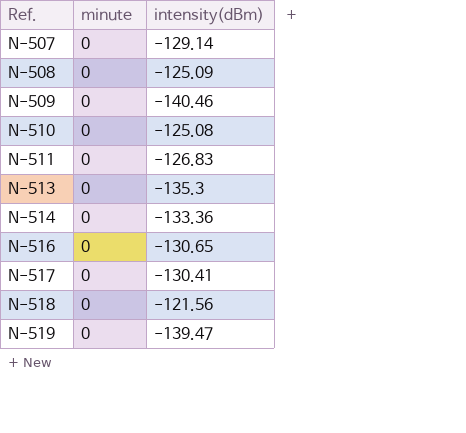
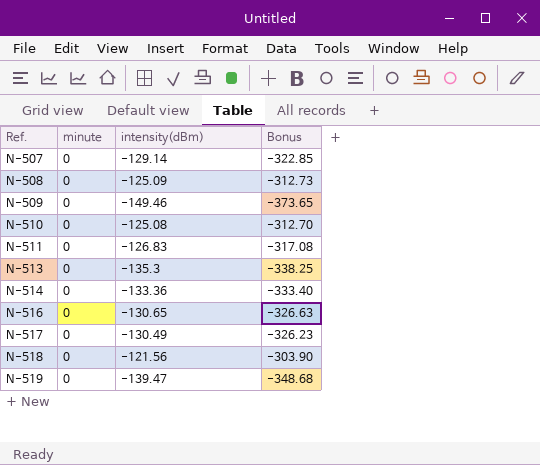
column Bonus | formula: none -> [intensity(dBm)] * 2.5
N-509 | intensity(dBm): -140.46 -> -149.46
N-517 | intensity(dBm): -130.41 -> -130.49

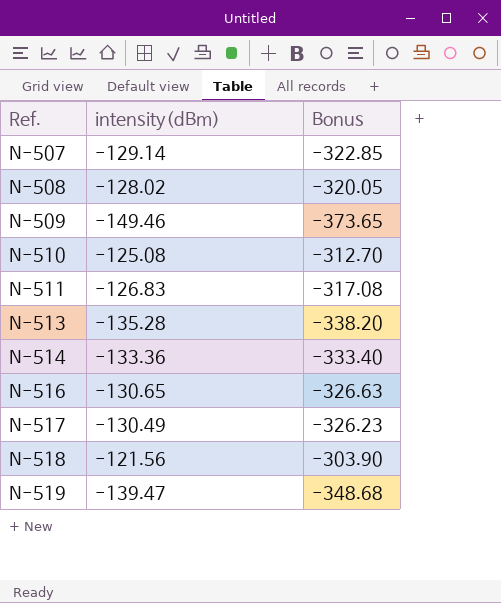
column minute | position: 2 -> none
N-508 | intensity(dBm): -125.09 -> -128.02
N-508 | Bonus: -312.73 -> -320.05
N-513 | intensity(dBm): -135.3 -> -135.28
N-513 | Bonus: -338.25 -> -338.20

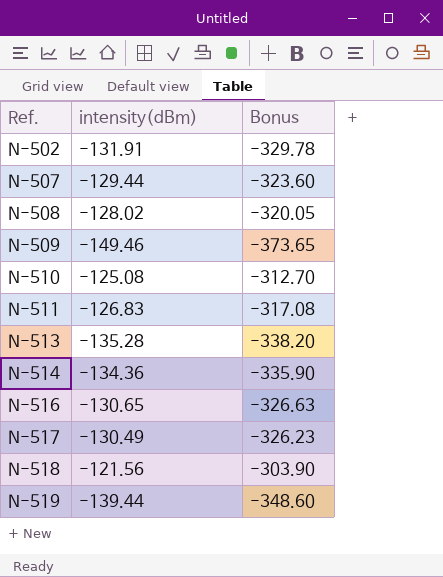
row N-502: none -> -131.91 | -329.78
N-507 | intensity(dBm): -129.14 -> -129.44
N-507 | Bonus: -322.85 -> -323.60
N-514 | intensity(dBm): -133.36 -> -134.36
N-514 | Bonus: -333.40 -> -335.90
N-519 | intensity(dBm): -139.47 -> -139.44
N-519 | Bonus: -348.68 -> -348.60

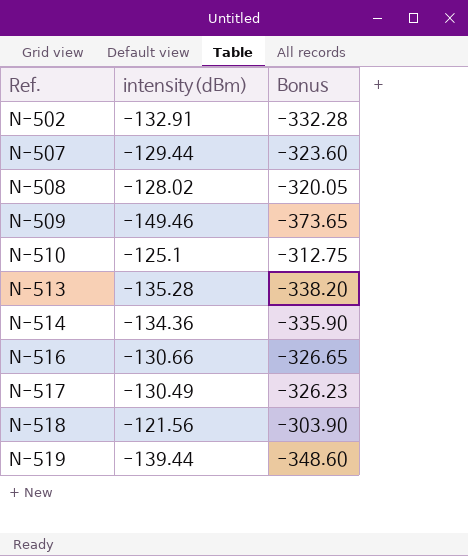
row N-511: -126.83 | -317.08 -> none
N-502 | intensity(dBm): -131.91 -> -132.91
N-502 | Bonus: -329.78 -> -332.28
N-510 | intensity(dBm): -125.08 -> -125.1
N-510 | Bonus: -312.70 -> -312.75
N-516 | intensity(dBm): -130.65 -> -130.66
N-516 | Bonus: -326.63 -> -326.65

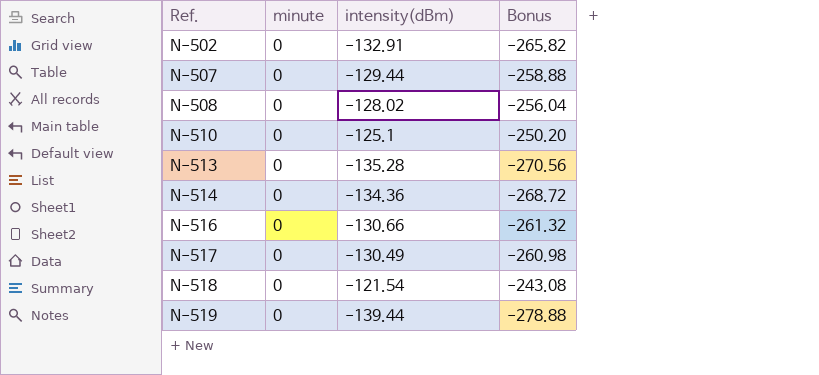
column minute | position: none -> 2
column Bonus | formula: [intensity(dBm)] * 2.5 -> [intensity(dBm)] * 2
row N-509: -149.46 | -373.65 -> none
N-518 | intensity(dBm): -121.56 -> -121.54

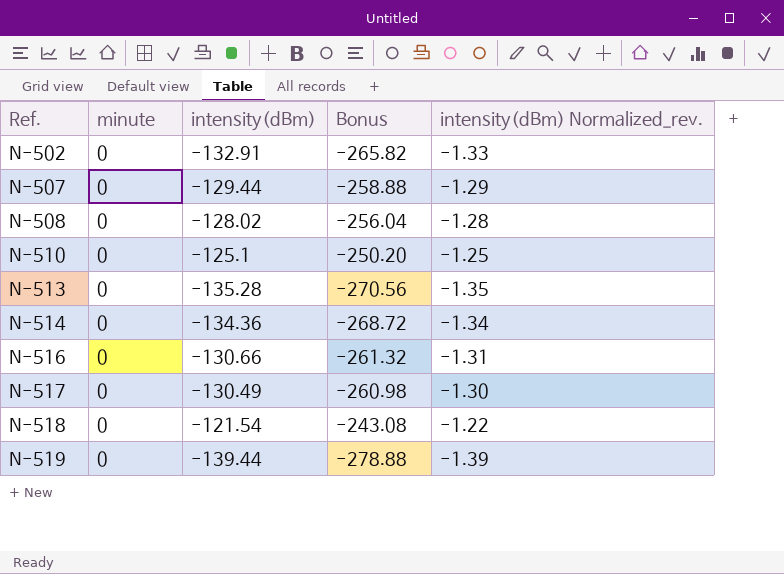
column intensity(dBm) Normalized_rev. | formula: none -> [intensity(dBm)] * 0.01

